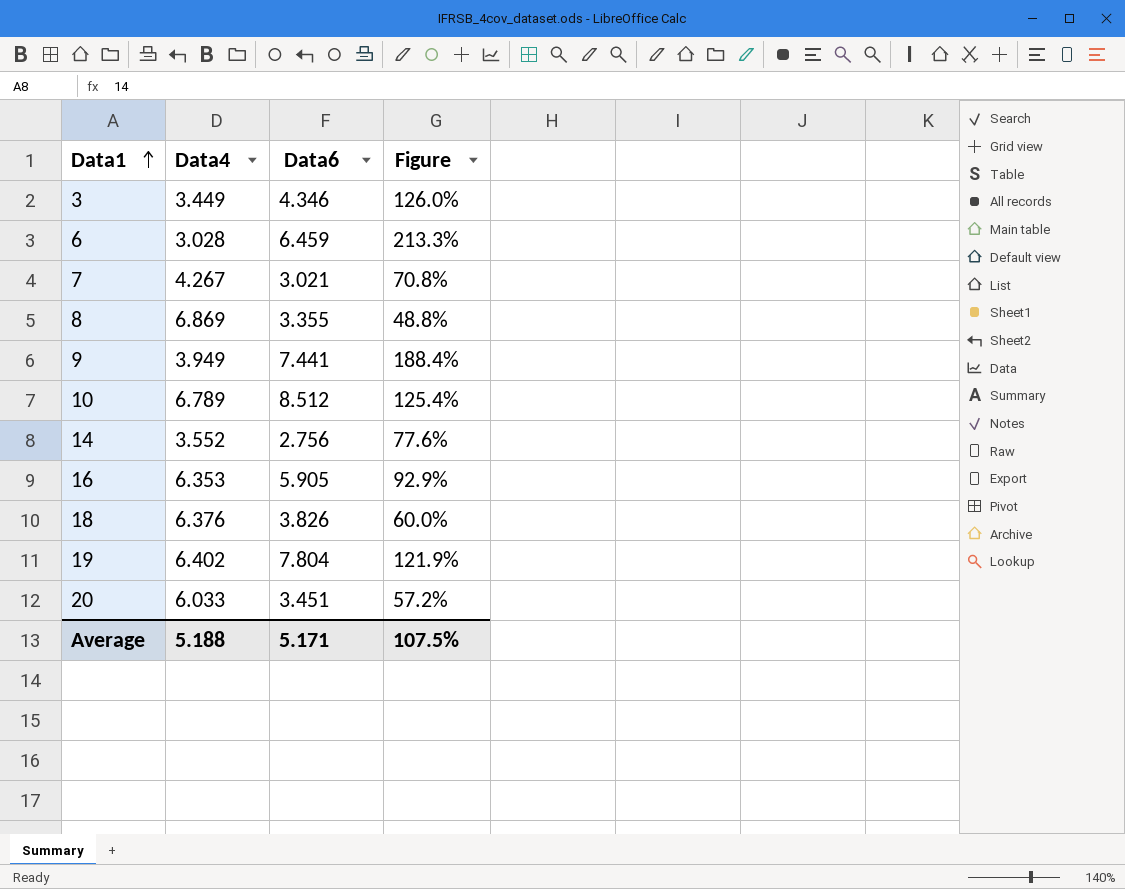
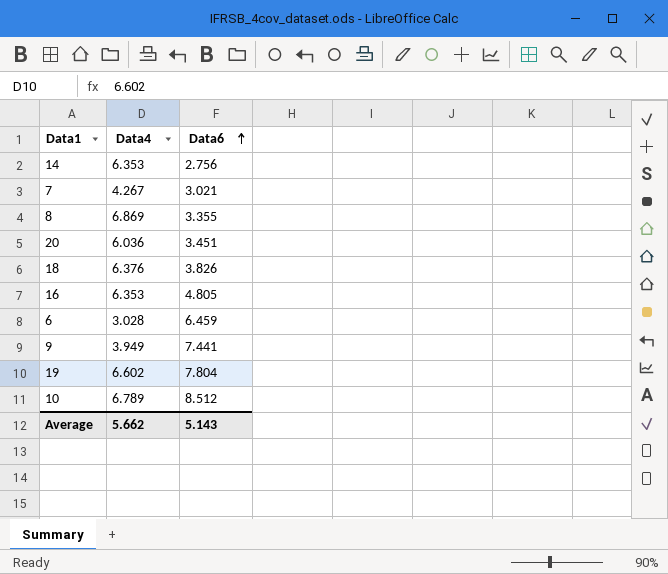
row order: Data1 ascending -> Data6 ascending
column Figure | formula: [Data6] / [Data4] -> none
row 3: 3.449 | 4.346 | 126.0% -> none
14 | Data4: 3.552 -> 6.353
20 | Data4: 6.033 -> 6.036
16 | Data6: 5.905 -> 4.805
19 | Data4: 6.402 -> 6.602
Average | Data4: 5.188 -> 5.662
Average | Data6: 5.171 -> 5.143

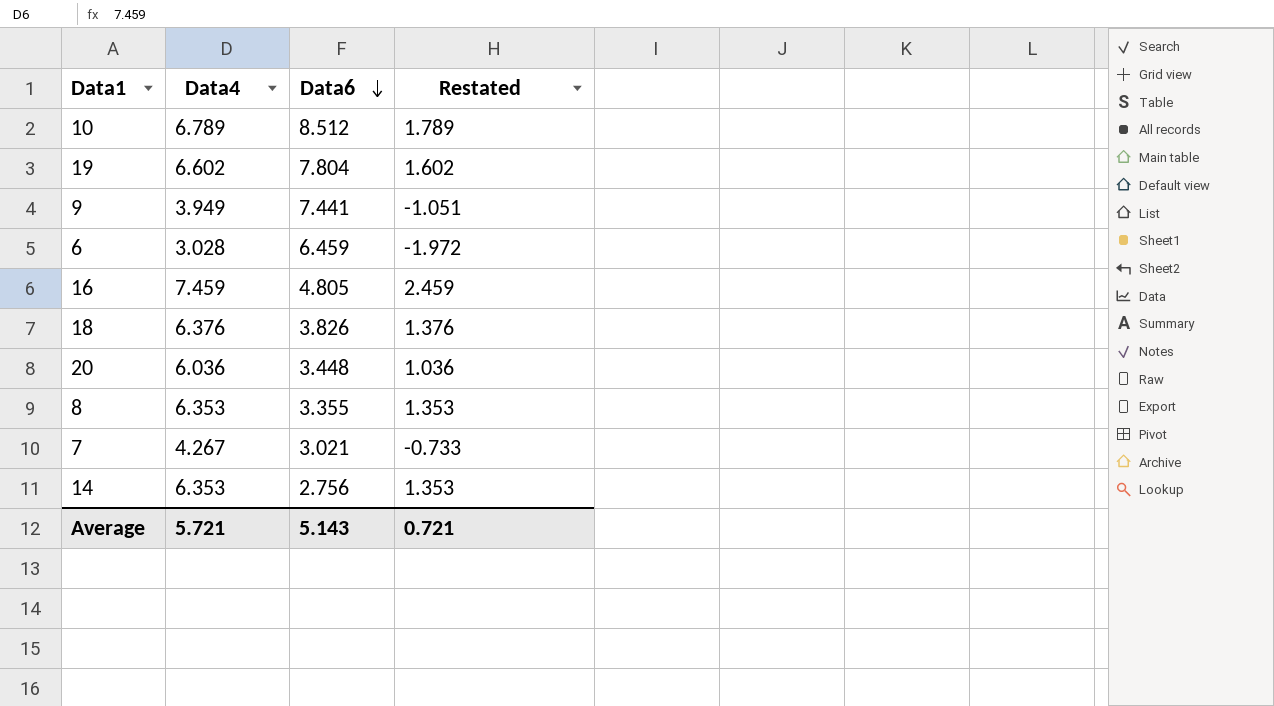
row order: Data6 ascending -> Data6 descending
column Restated | formula: none -> [Data4] - 5
16 | Data4: 6.353 -> 7.459
20 | Data6: 3.451 -> 3.448
8 | Data4: 6.869 -> 6.353
Average | Data4: 5.662 -> 5.721

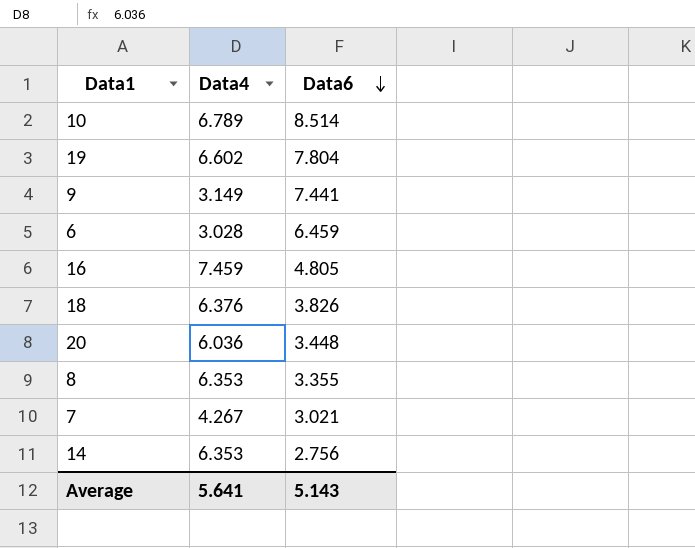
column Restated | formula: [Data4] - 5 -> none
10 | Data6: 8.512 -> 8.514
9 | Data4: 3.949 -> 3.149
Average | Data4: 5.721 -> 5.641

